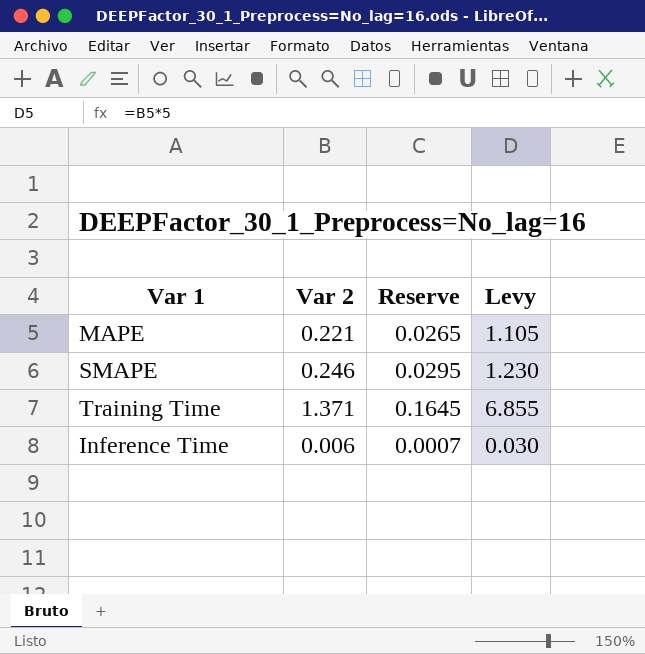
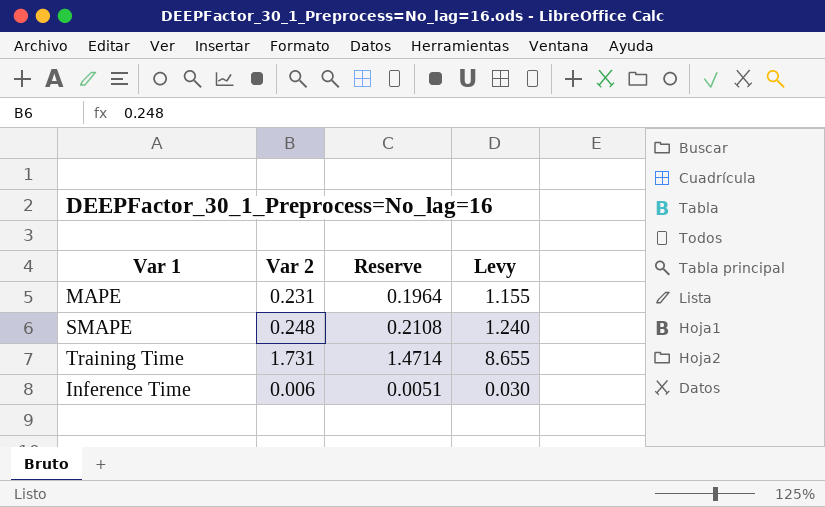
column Reserve | formula: [Var 2] * 0.12 -> [Var 2] * 0.85
MAPE | Var 2: 0.221 -> 0.231
MAPE | Levy: 1.105 -> 1.155
SMAPE | Var 2: 0.246 -> 0.248
SMAPE | Levy: 1.230 -> 1.240
Training Time | Var 2: 1.371 -> 1.731
Training Time | Levy: 6.855 -> 8.655

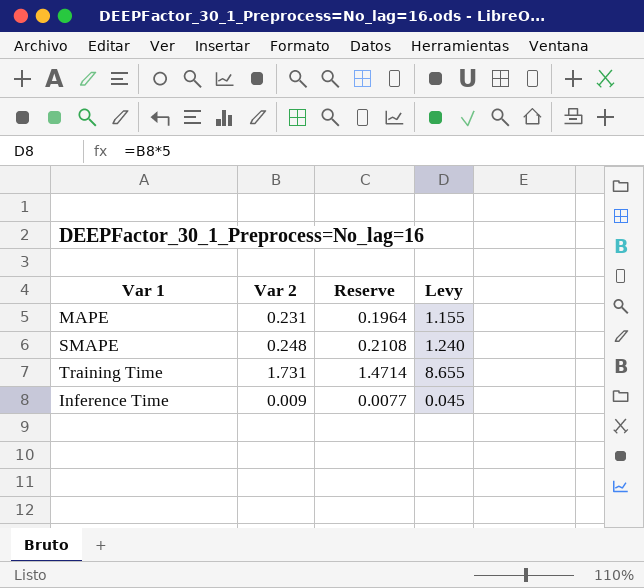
Inference Time | Var 2: 0.006 -> 0.009
Inference Time | Reserve: 0.0051 -> 0.0077
Inference Time | Levy: 0.030 -> 0.045

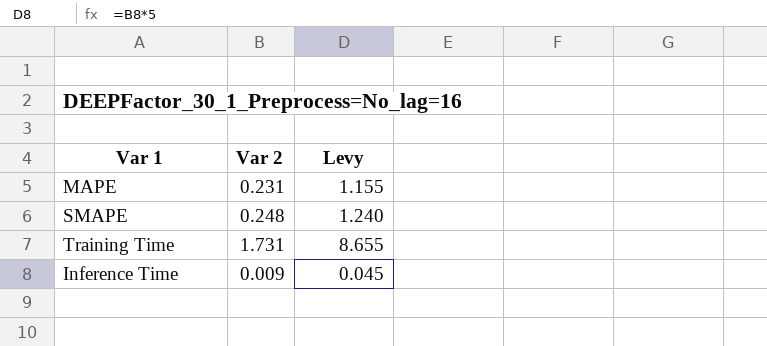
column Reserve | formula: [Var 2] * 0.85 -> none

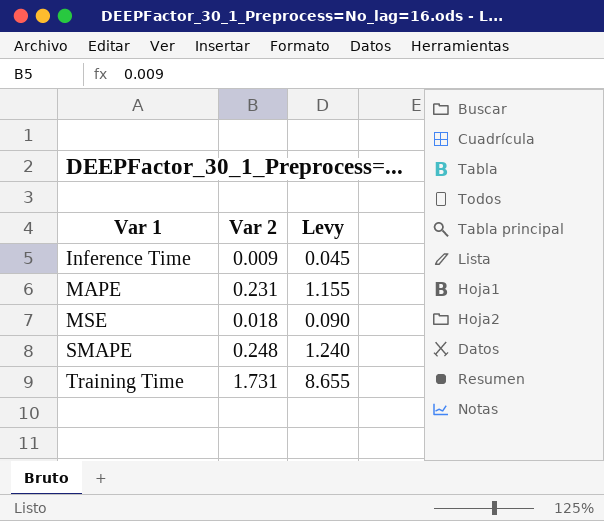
row order: none -> Var 1 ascending
row MSE: none -> 0.018 | 0.090

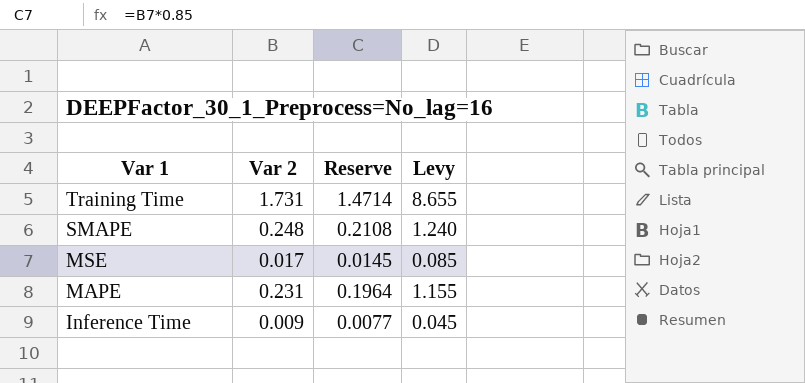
row order: Var 1 ascending -> Var 1 descending
column Reserve | formula: none -> [Var 2] * 0.85
MSE | Var 2: 0.018 -> 0.017
MSE | Levy: 0.090 -> 0.085

